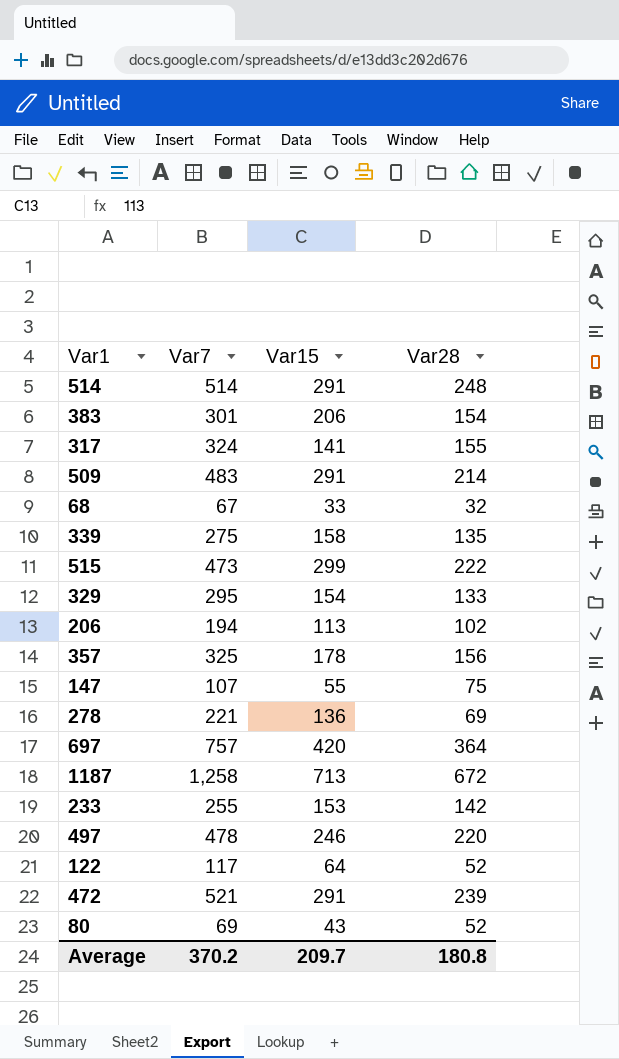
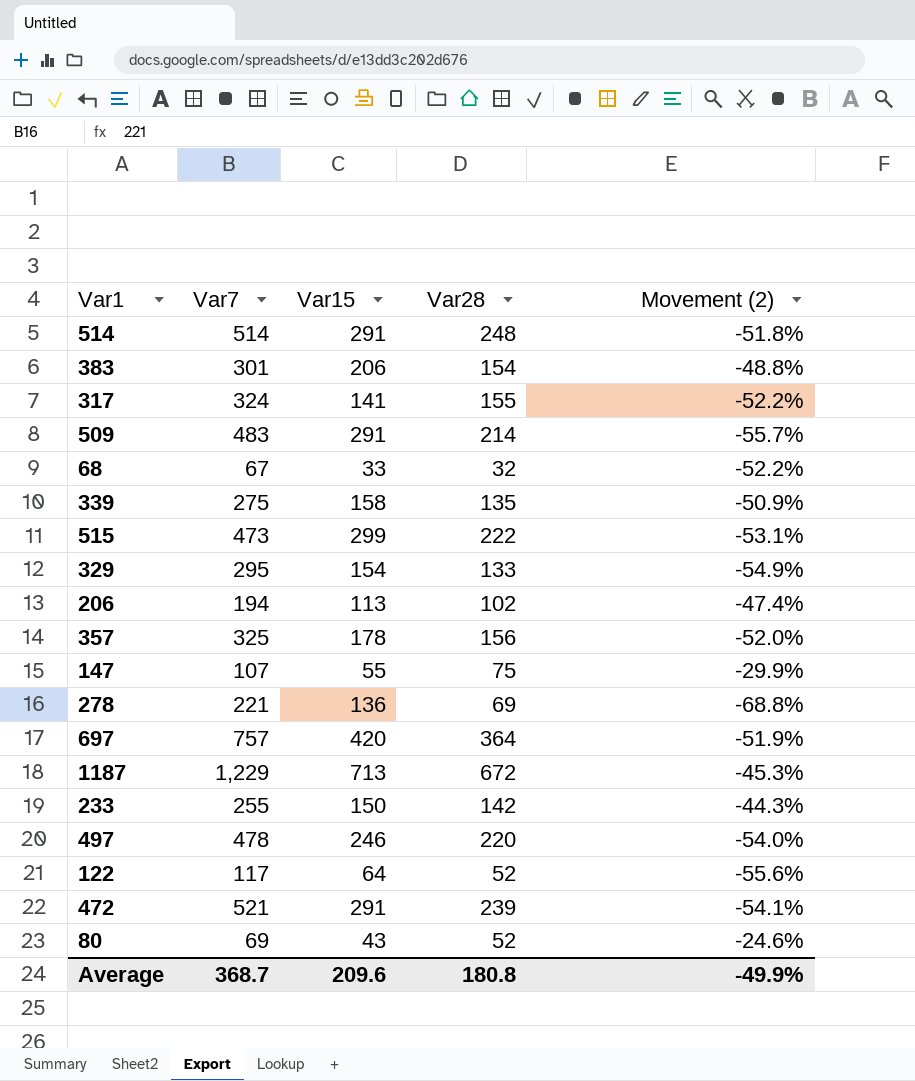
column Movement (2) | formula: none -> ([Var28] - [Var7]) / [Var7]
1187 | Var7: 1,258 -> 1,229
233 | Var15: 153 -> 150
Average | Var7: 370.2 -> 368.7
Average | Var15: 209.7 -> 209.6

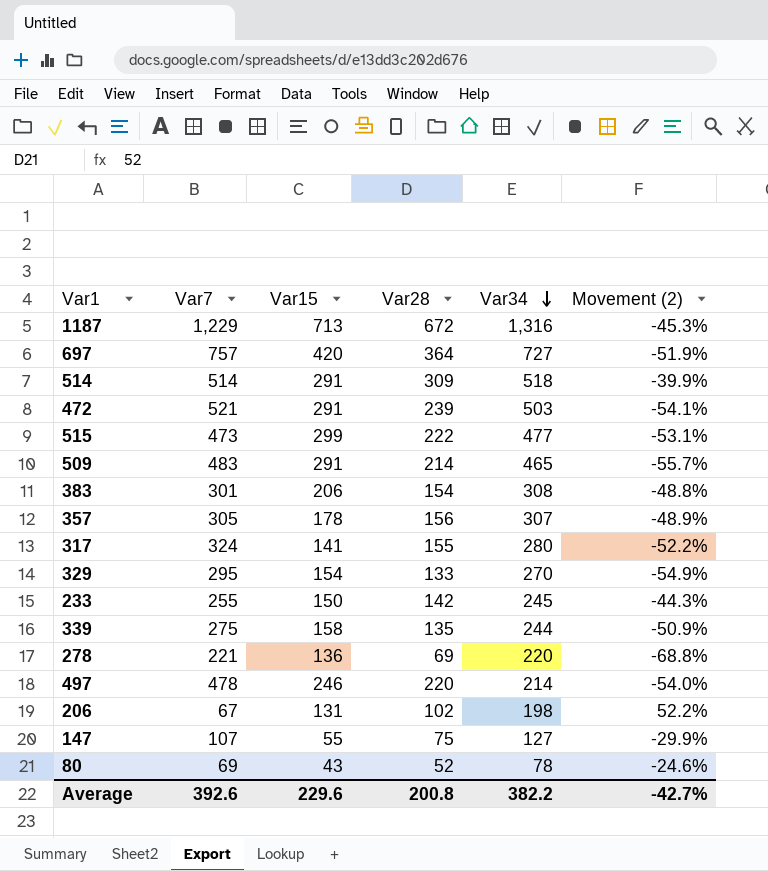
row order: none -> Var34 descending
column Var34 | position: none -> 5
row 68: 67 | 33 | 32 | -52.2% -> none
row 122: 117 | 64 | 52 | -55.6% -> none
514 | Var28: 248 -> 309
514 | Movement (2): -51.8% -> -39.9%
357 | Var7: 325 -> 305
357 | Movement (2): -52.0% -> -48.9%
206 | Var7: 194 -> 67
206 | Var15: 113 -> 131
206 | Movement (2): -47.4% -> 52.2%
Average | Var7: 368.7 -> 392.6
Average | Var15: 209.6 -> 229.6
Average | Var28: 180.8 -> 200.8
Average | Movement (2): -49.9% -> -42.7%

